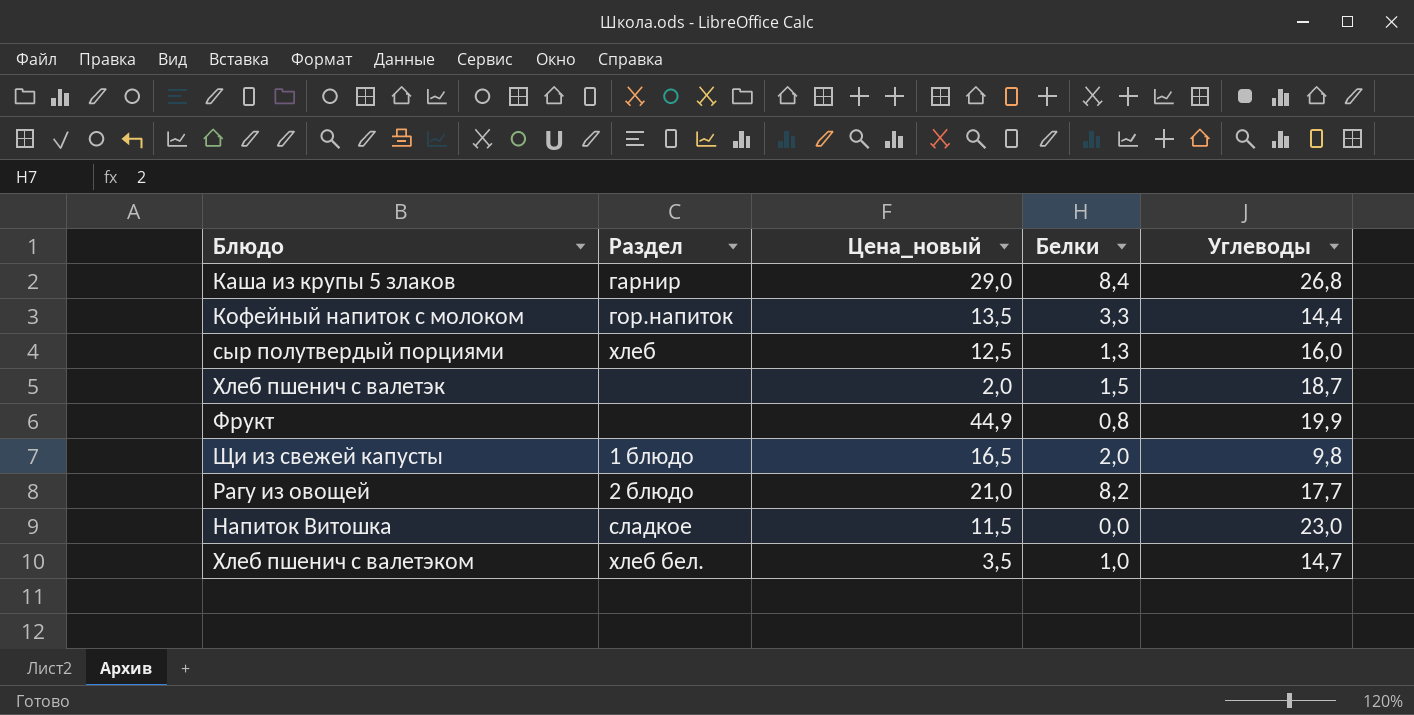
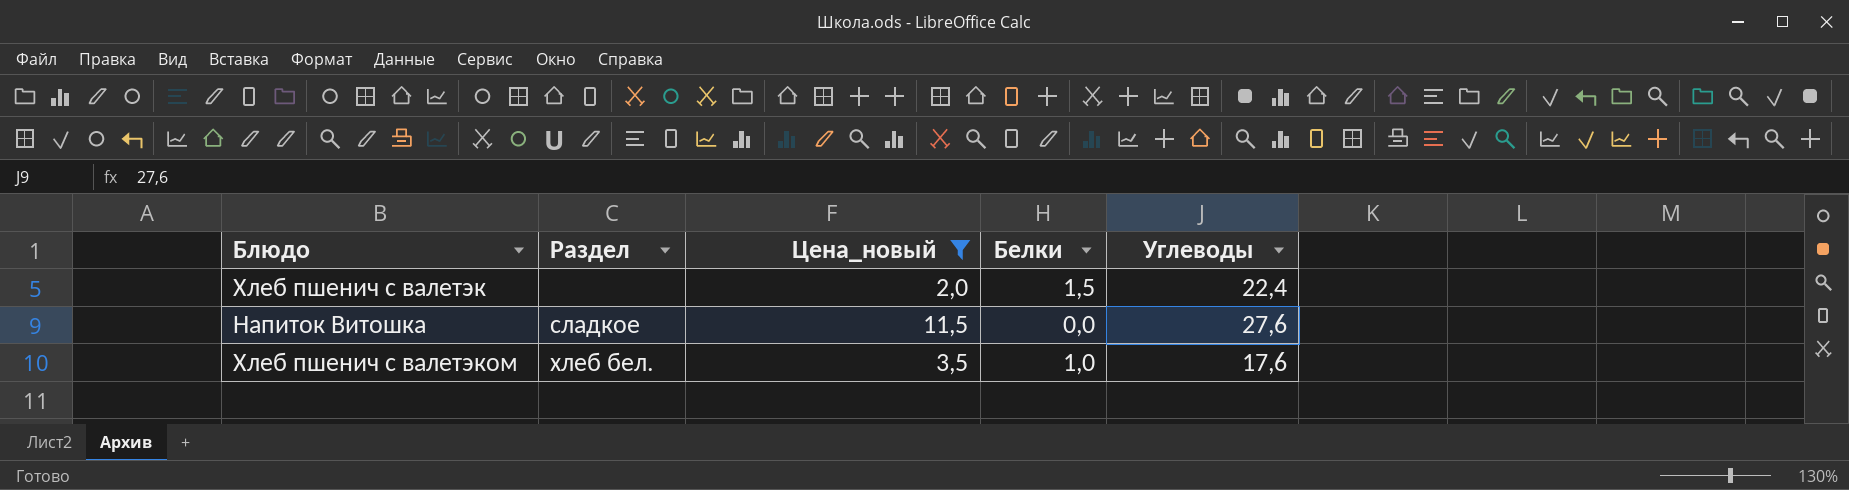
filter: none -> Цена_новый <= 11,5
Хлеб пшенич с валетэк | Углеводы: 18,7 -> 22,4
Напиток Витошка | Углеводы: 23,0 -> 27,6
Хлеб пшенич с валетэком | Углеводы: 14,7 -> 17,6

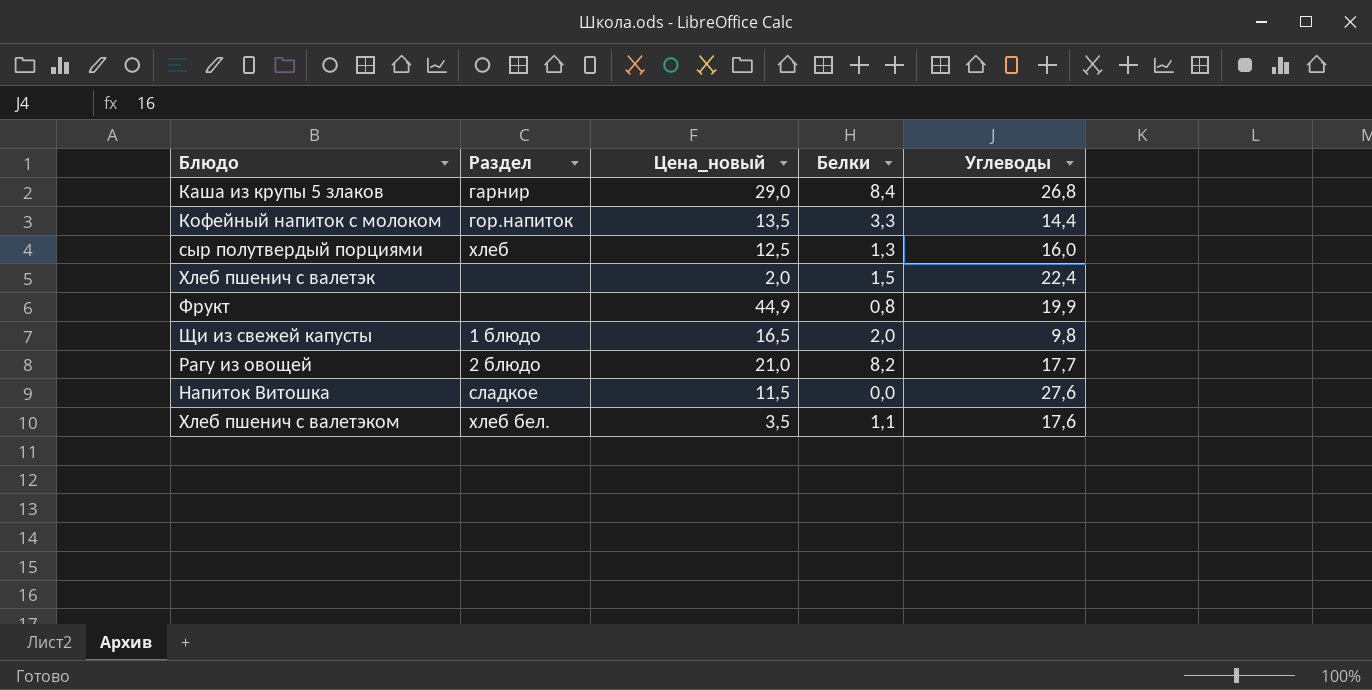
filter: Цена_новый <= 11,5 -> none
Хлеб пшенич с валетэком | Белки: 1,0 -> 1,1

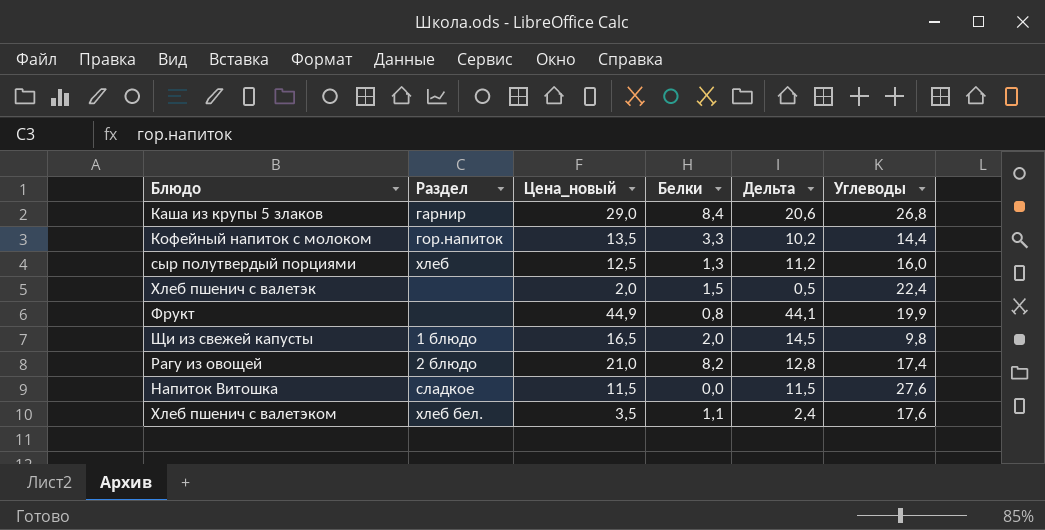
column Дельта | formula: none -> [Цена_новый] - [Белки]
Рагу из овощей | Углеводы: 17,7 -> 17,4

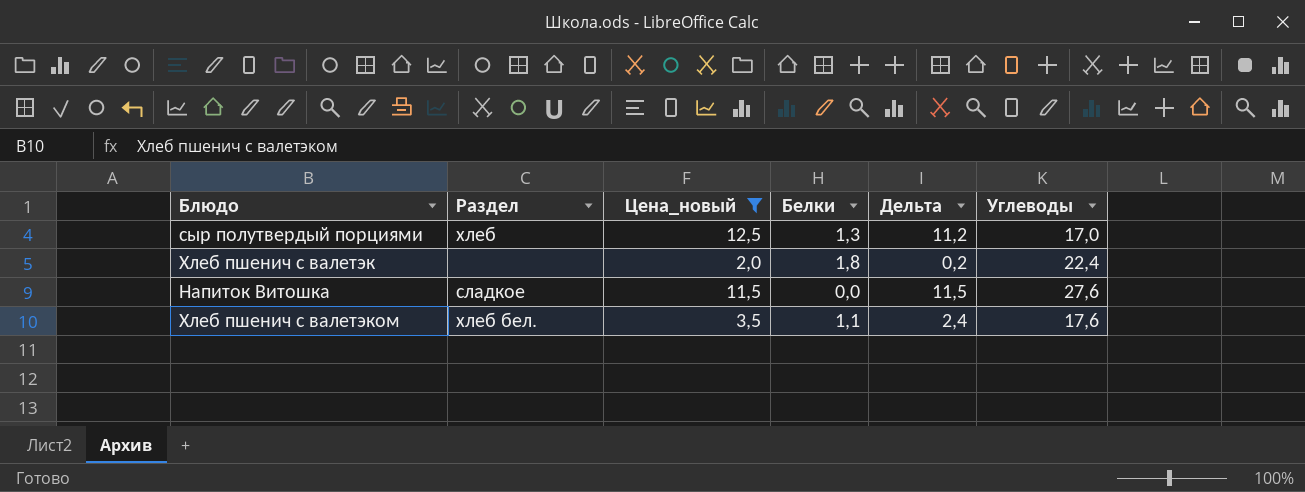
filter: none -> Цена_новый <= 12,5
сыр полутвердый порциями | Углеводы: 16,0 -> 17,0
Хлеб пшенич с валетэк | Белки: 1,5 -> 1,8
Хлеб пшенич с валетэк | Дельта: 0,5 -> 0,2

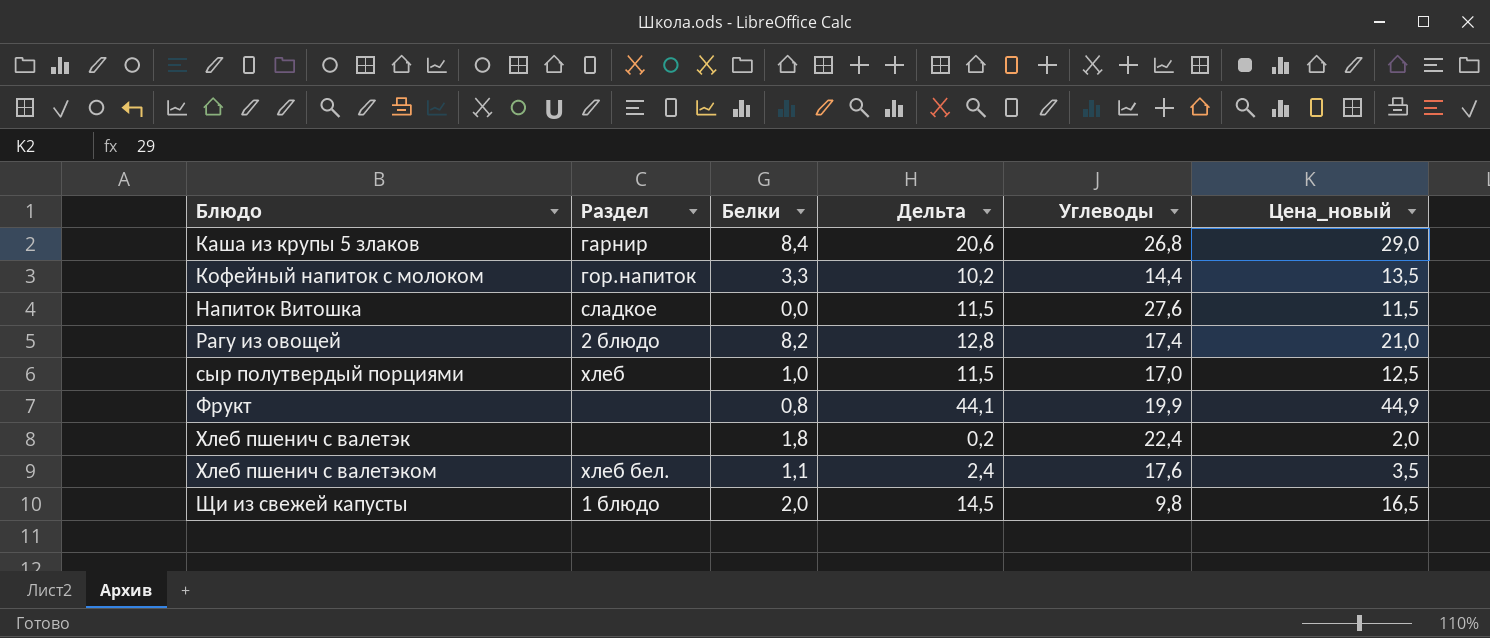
filter: Цена_новый <= 12,5 -> none
row order: none -> Блюдо ascending
column Цена_новый | position: 3 -> 6
сыр полутвердый порциями | Белки: 1,3 -> 1,0
сыр полутвердый порциями | Дельта: 11,2 -> 11,5

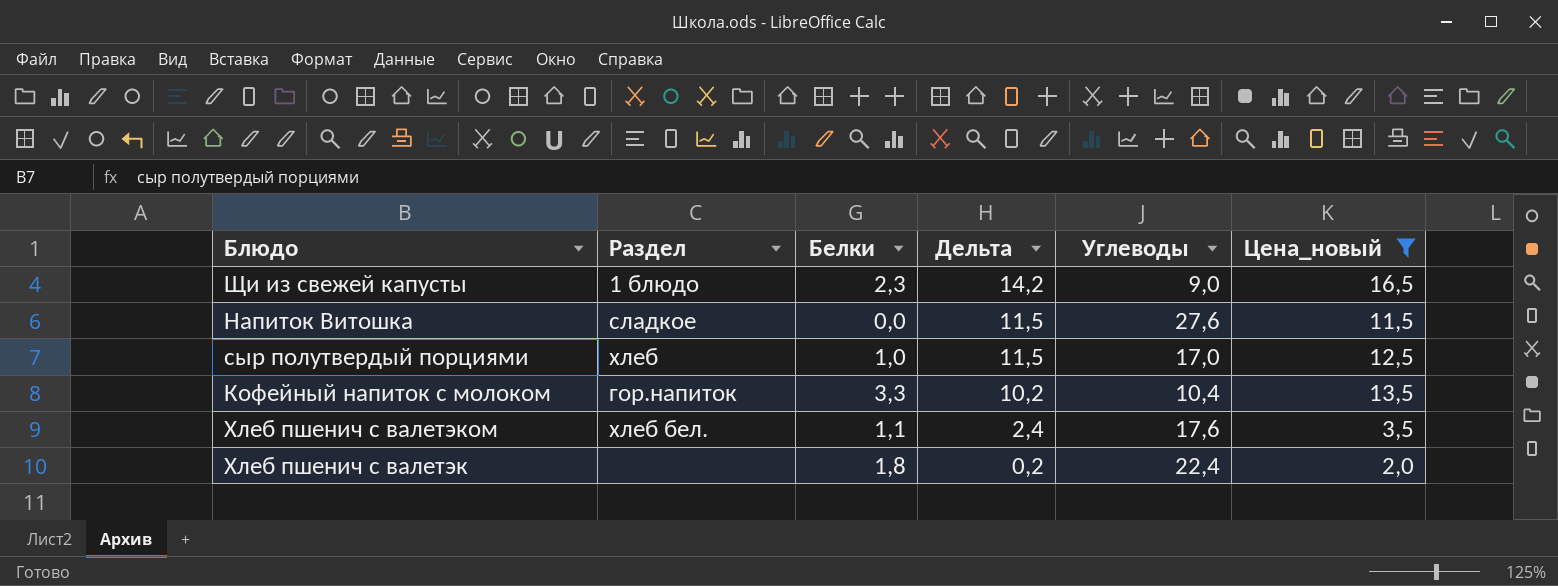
filter: none -> Цена_новый <= 16,5
row order: Блюдо ascending -> Дельта descending
Щи из свежей капусты | Белки: 2,0 -> 2,3
Щи из свежей капусты | Дельта: 14,5 -> 14,2
Щи из свежей капусты | Углеводы: 9,8 -> 9,0
Кофейный напиток с молоком | Углеводы: 14,4 -> 10,4

